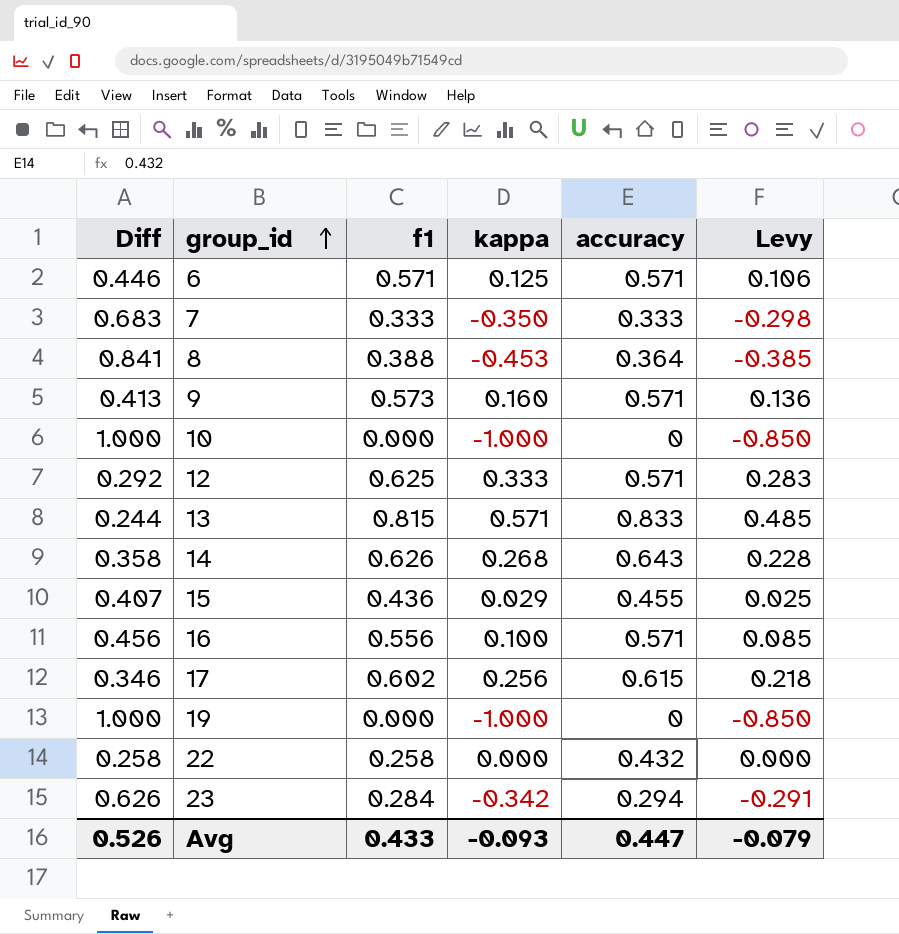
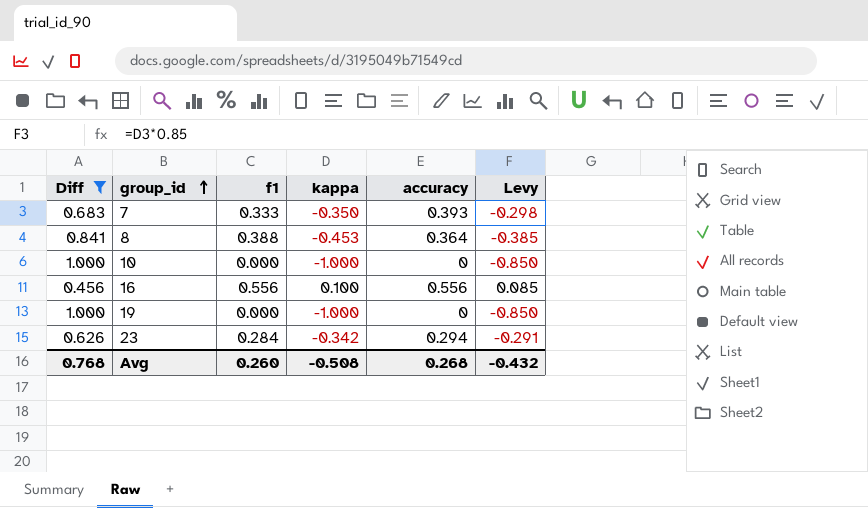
filter: none -> Diff >= 0.456
7 | accuracy: 0.333 -> 0.393
16 | accuracy: 0.571 -> 0.556
Avg | Diff: 0.526 -> 0.768
Avg | f1: 0.433 -> 0.260
Avg | kappa: -0.093 -> -0.508
Avg | accuracy: 0.447 -> 0.268
Avg | Levy: -0.079 -> -0.432

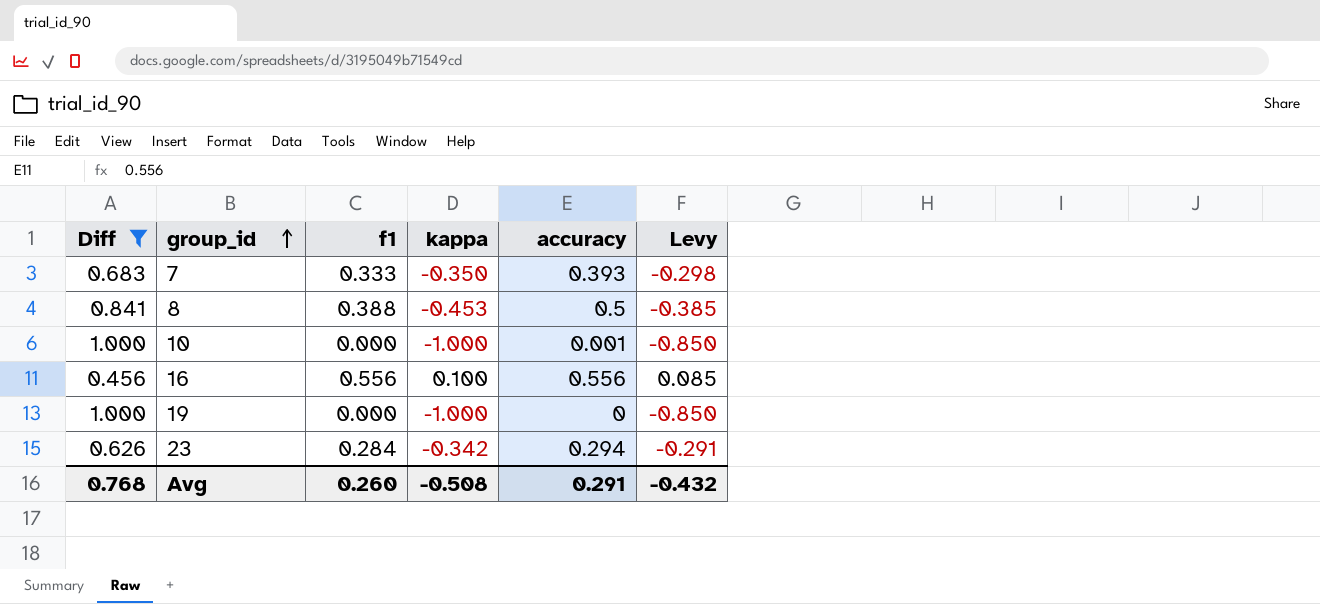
8 | accuracy: 0.364 -> 0.5
10 | accuracy: 0 -> 0.001
Avg | accuracy: 0.268 -> 0.291

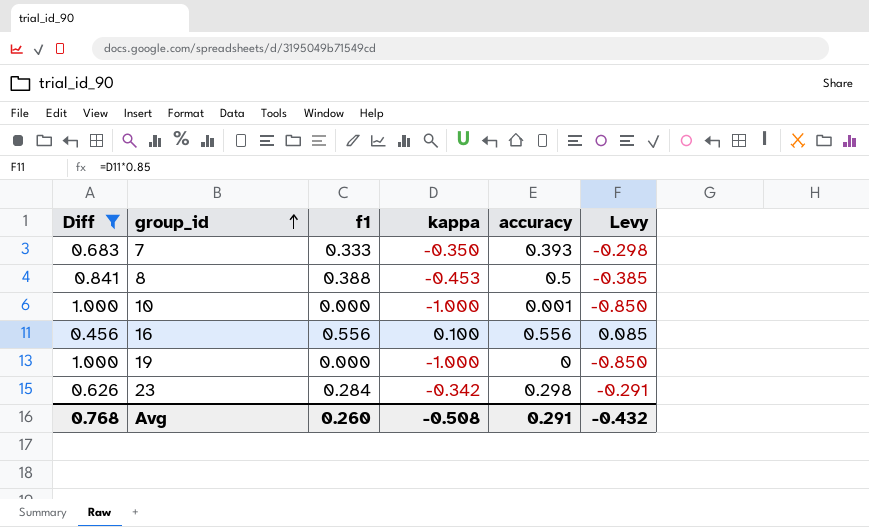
23 | accuracy: 0.294 -> 0.298

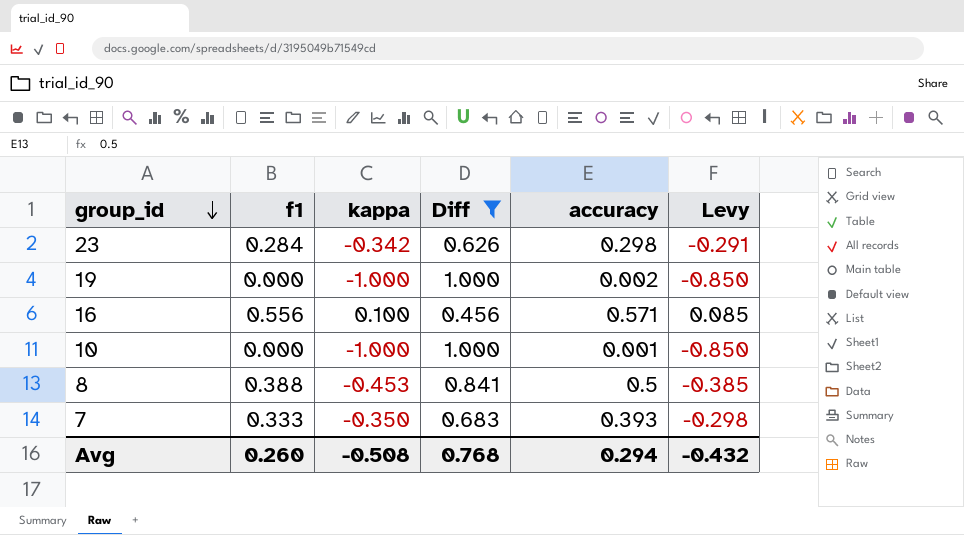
row order: group_id ascending -> group_id descending
column Diff | position: 1 -> 4
19 | accuracy: 0 -> 0.002
16 | accuracy: 0.556 -> 0.571
Avg | accuracy: 0.291 -> 0.294

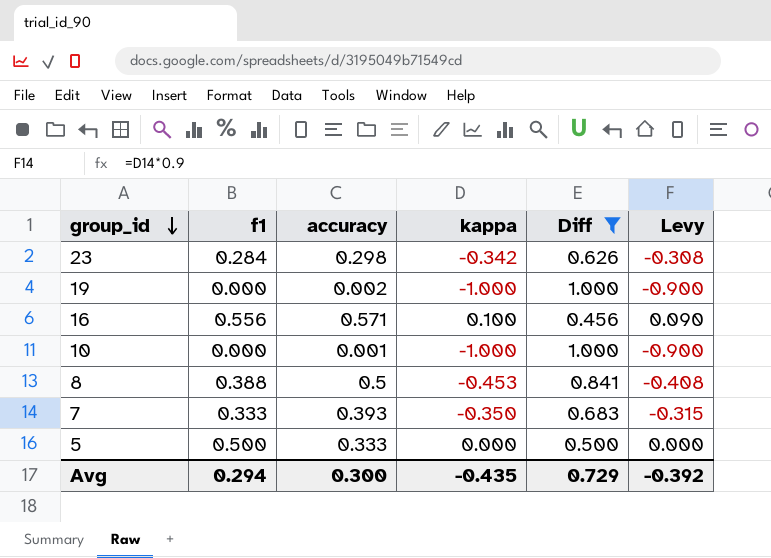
column accuracy | position: 5 -> 3
column Levy | formula: [kappa] * 0.85 -> [kappa] * 0.9
row 5: none -> 0.500 | 0.333 | 0.000 | 0.500 | 0.000
Avg | f1: 0.260 -> 0.294
Avg | accuracy: 0.294 -> 0.300
Avg | kappa: -0.508 -> -0.435
Avg | Diff: 0.768 -> 0.729
Avg | Levy: -0.432 -> -0.392

